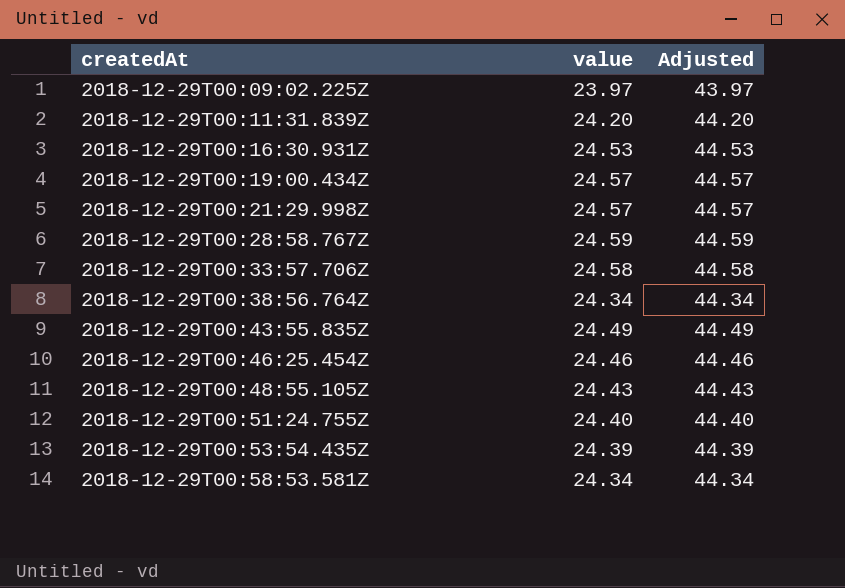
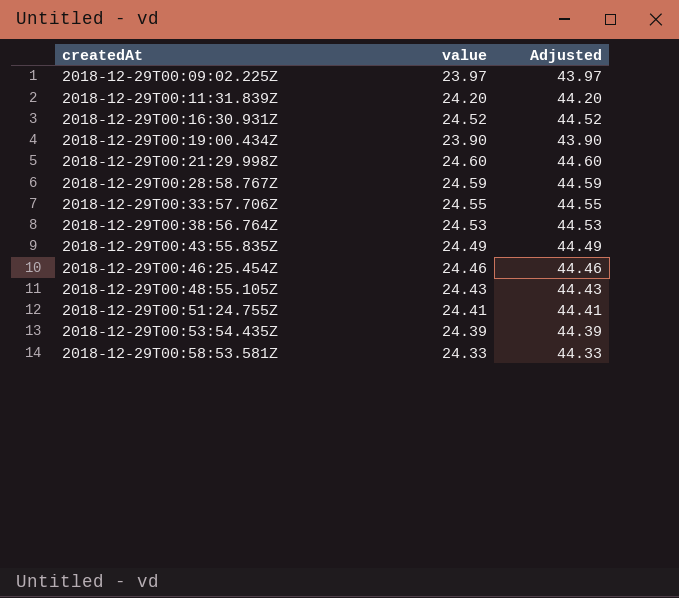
2018-12-29T00:16:30.931Z | value: 24.53 -> 24.52
2018-12-29T00:16:30.931Z | Adjusted: 44.53 -> 44.52
2018-12-29T00:19:00.434Z | value: 24.57 -> 23.90
2018-12-29T00:19:00.434Z | Adjusted: 44.57 -> 43.90
2018-12-29T00:21:29.998Z | value: 24.57 -> 24.60
2018-12-29T00:21:29.998Z | Adjusted: 44.57 -> 44.60
2018-12-29T00:33:57.706Z | value: 24.58 -> 24.55
2018-12-29T00:33:57.706Z | Adjusted: 44.58 -> 44.55
2018-12-29T00:38:56.764Z | value: 24.34 -> 24.53
2018-12-29T00:38:56.764Z | Adjusted: 44.34 -> 44.53
2018-12-29T00:51:24.755Z | value: 24.40 -> 24.41
2018-12-29T00:51:24.755Z | Adjusted: 44.40 -> 44.41
2018-12-29T00:58:53.581Z | value: 24.34 -> 24.33
2018-12-29T00:58:53.581Z | Adjusted: 44.34 -> 44.33

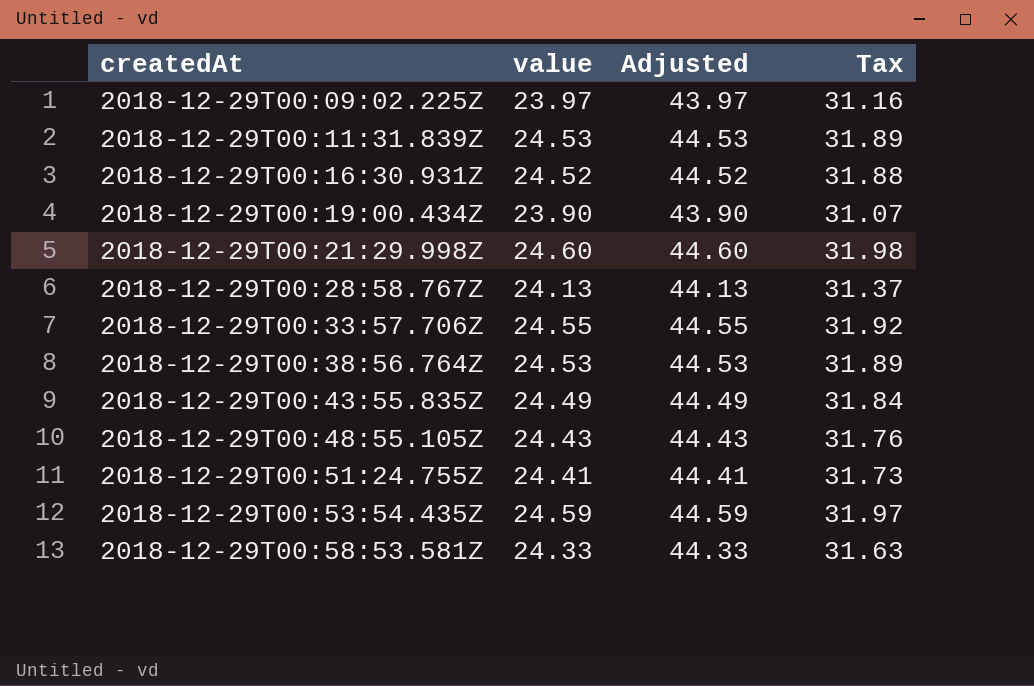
column Tax | formula: none -> [value] * 1.3
row 2018-12-29T00:46:25.454Z: 24.46 | 44.46 -> none
2018-12-29T00:11:31.839Z | value: 24.20 -> 24.53
2018-12-29T00:11:31.839Z | Adjusted: 44.20 -> 44.53
2018-12-29T00:28:58.767Z | value: 24.59 -> 24.13
2018-12-29T00:28:58.767Z | Adjusted: 44.59 -> 44.13
2018-12-29T00:53:54.435Z | value: 24.39 -> 24.59
2018-12-29T00:53:54.435Z | Adjusted: 44.39 -> 44.59

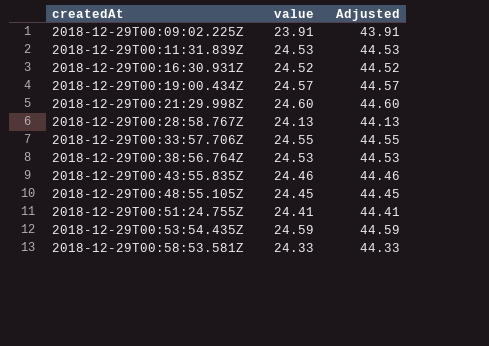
column Tax | formula: [value] * 1.3 -> none
2018-12-29T00:09:02.225Z | value: 23.97 -> 23.91
2018-12-29T00:09:02.225Z | Adjusted: 43.97 -> 43.91
2018-12-29T00:19:00.434Z | value: 23.90 -> 24.57
2018-12-29T00:19:00.434Z | Adjusted: 43.90 -> 44.57
2018-12-29T00:43:55.835Z | value: 24.49 -> 24.46
2018-12-29T00:43:55.835Z | Adjusted: 44.49 -> 44.46
2018-12-29T00:48:55.105Z | value: 24.43 -> 24.45
2018-12-29T00:48:55.105Z | Adjusted: 44.43 -> 44.45

